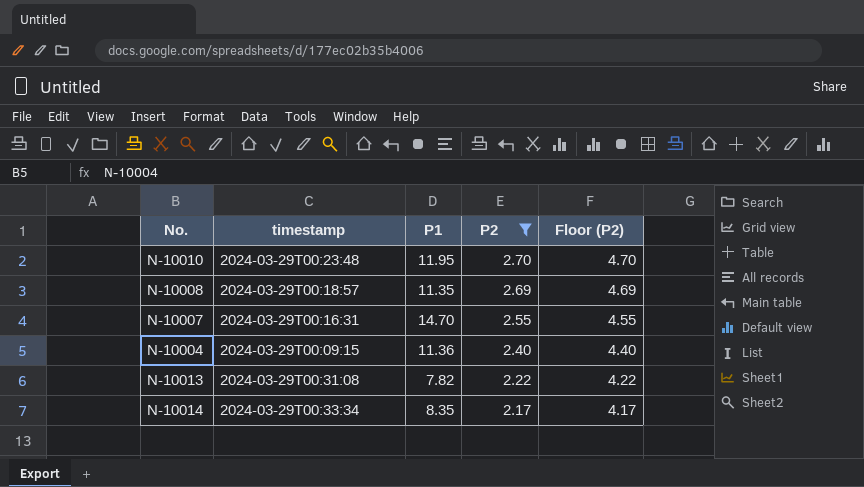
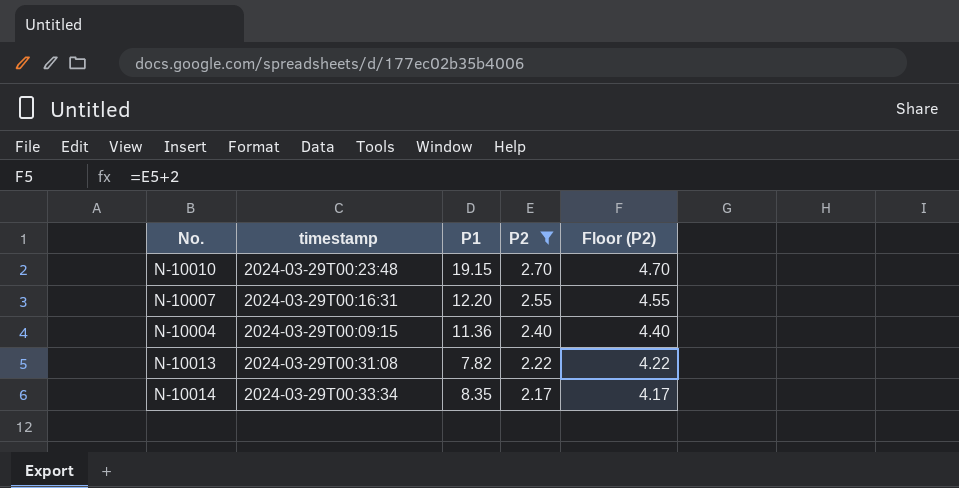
row N-10008: 2024-03-29T00:18:57 | 11.35 | 2.69 | 4.69 -> none
N-10010 | P1: 11.95 -> 19.15
N-10007 | P1: 14.70 -> 12.20

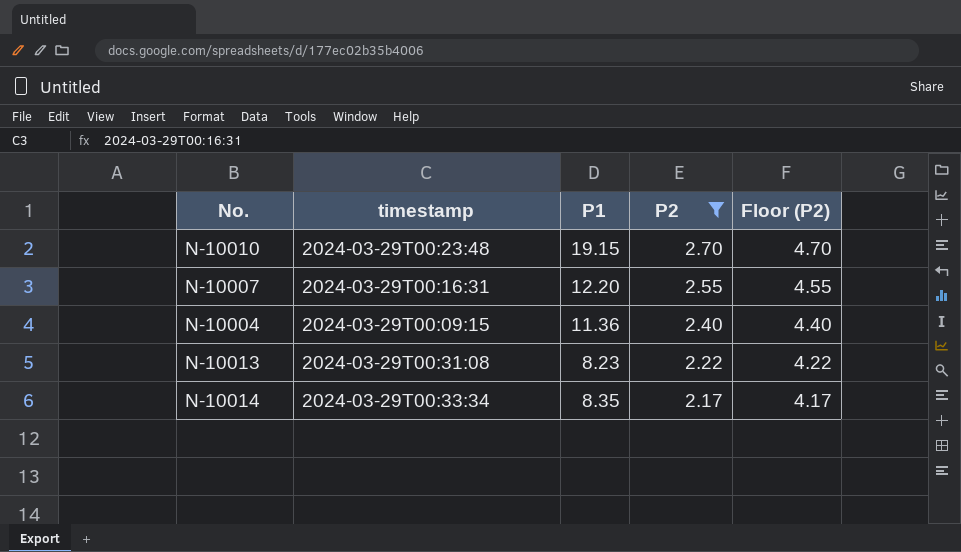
N-10013 | P1: 7.82 -> 8.23

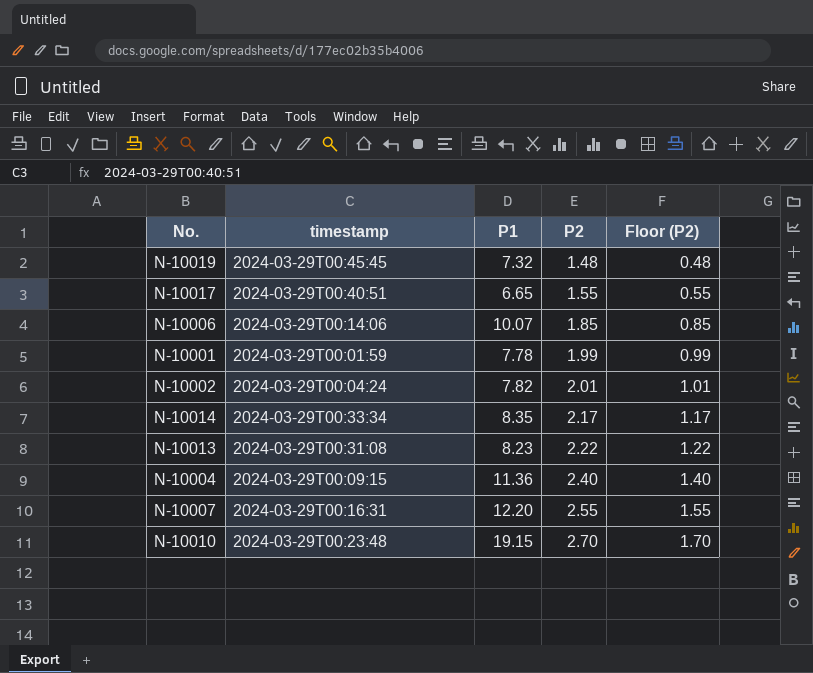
filter: P2 >= 2.17 -> none
row order: P2 descending -> P2 ascending
column Floor (P2) | formula: [P2] + 2 -> [P2] - 1

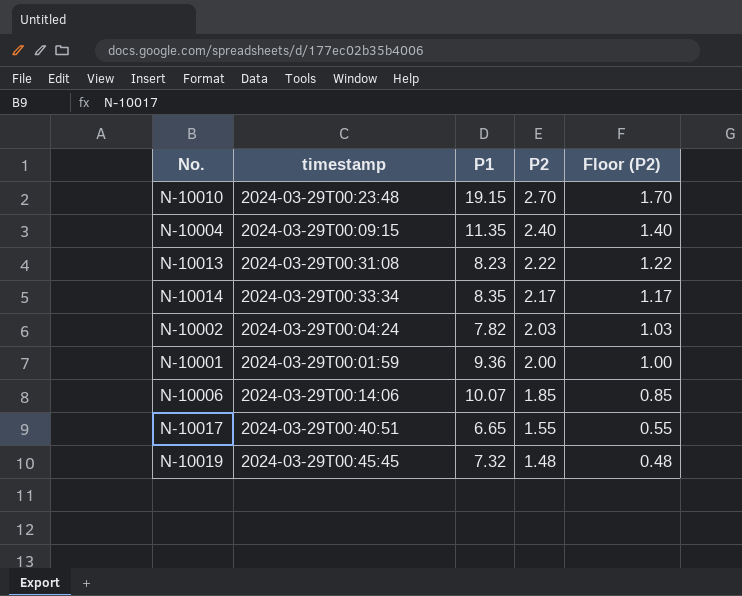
row order: P2 ascending -> P2 descending
row N-10007: 2024-03-29T00:16:31 | 12.20 | 2.55 | 1.55 -> none
N-10004 | P1: 11.36 -> 11.35
N-10002 | P2: 2.01 -> 2.03
N-10002 | Floor (P2): 1.01 -> 1.03
N-10001 | P1: 7.78 -> 9.36
N-10001 | P2: 1.99 -> 2.00
N-10001 | Floor (P2): 0.99 -> 1.00

